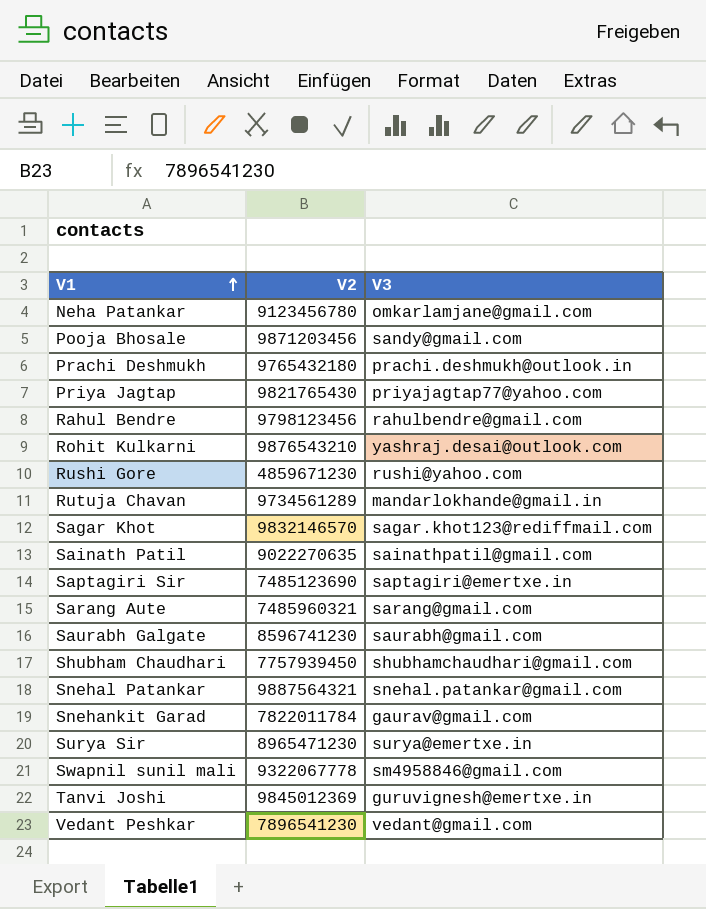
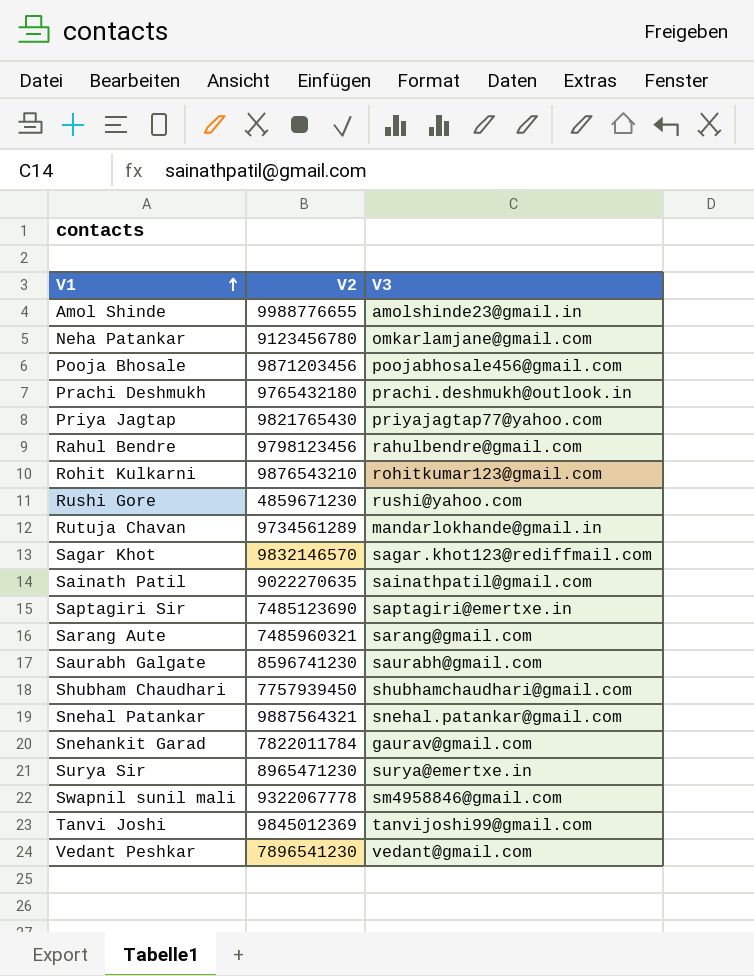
row Amol Shinde: none -> 9988776655 | amolshinde23@gmail.in
Pooja Bhosale | V3: sandy@gmail.com -> poojabhosale456@gmail.com
Rohit Kulkarni | V3: yashraj.desai@outlook.com -> rohitkumar123@gmail.com
Tanvi Joshi | V3: guruvignesh@emertxe.in -> tanvijoshi99@gmail.com

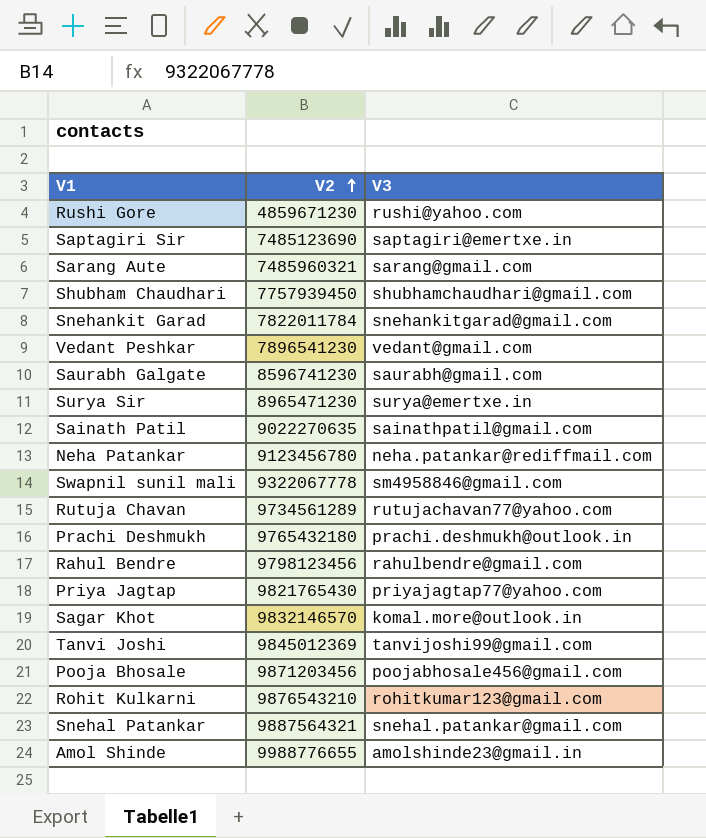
row order: V1 ascending -> V2 ascending
Snehankit Garad | V3: gaurav@gmail.com -> snehankitgarad@gmail.com
Neha Patankar | V3: omkarlamjane@gmail.com -> neha.patankar@rediffmail.com
Rutuja Chavan | V3: mandarlokhande@gmail.in -> rutujachavan77@yahoo.com
Sagar Khot | V3: sagar.khot123@rediffmail.com -> komal.more@outlook.in

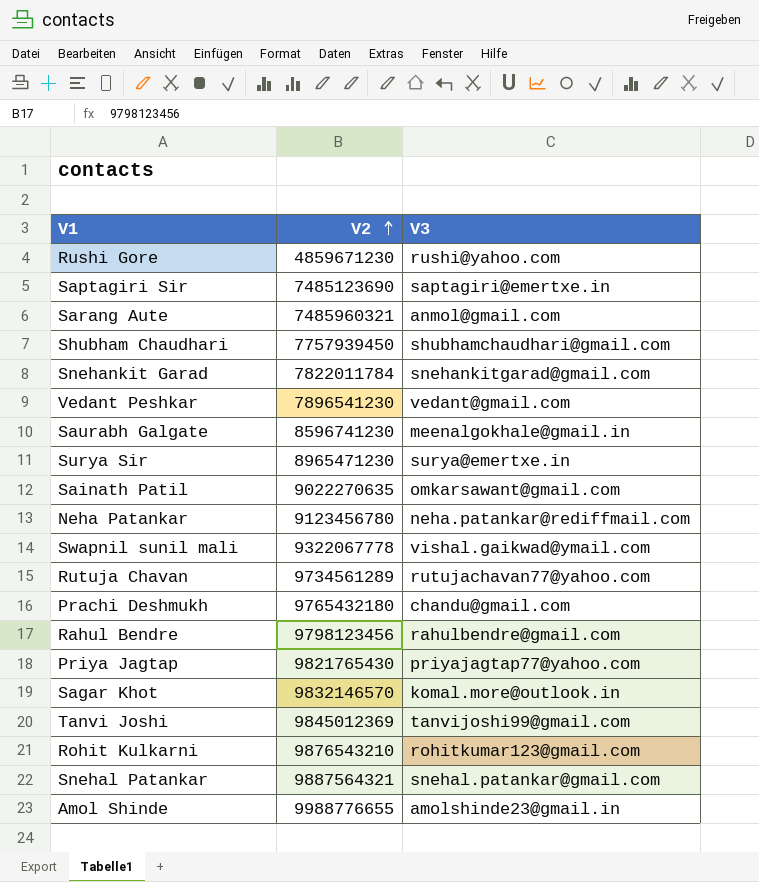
row Pooja Bhosale: 9871203456 | poojabhosale456@gmail.com -> none
Sarang Aute | V3: sarang@gmail.com -> anmol@gmail.com
Saurabh Galgate | V3: saurabh@gmail.com -> meenalgokhale@gmail.in
Sainath Patil | V3: sainathpatil@gmail.com -> omkarsawant@gmail.com
Swapnil sunil mali | V3: sm4958846@gmail.com -> vishal.gaikwad@ymail.com
Prachi Deshmukh | V3: prachi.deshmukh@outlook.in -> chandu@gmail.com

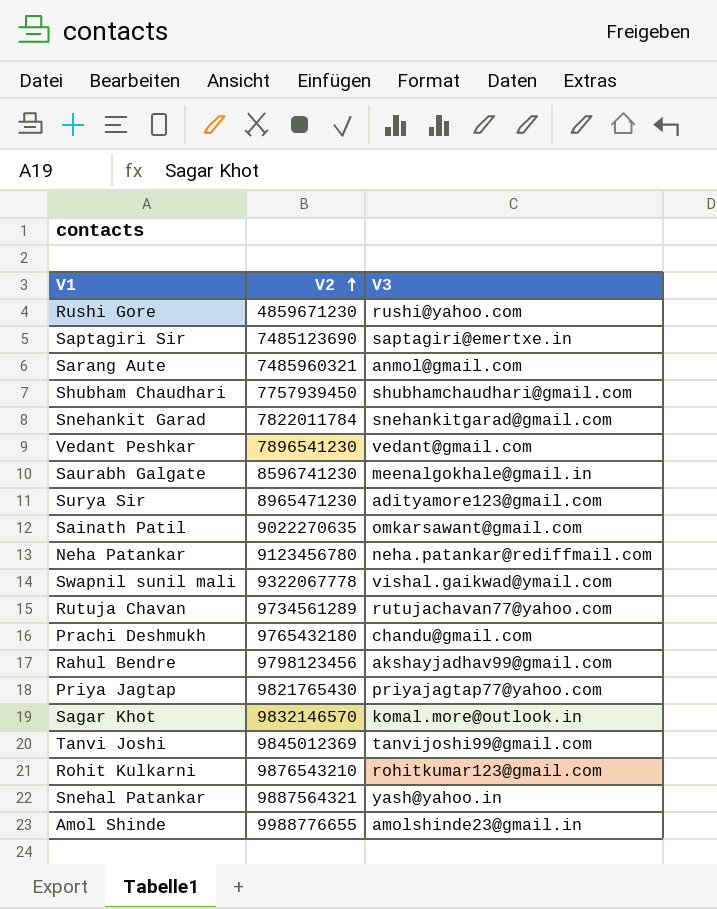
Surya Sir | V3: surya@emertxe.in -> adityamore123@gmail.com
Rahul Bendre | V3: rahulbendre@gmail.com -> akshayjadhav99@gmail.com
Snehal Patankar | V3: snehal.patankar@gmail.com -> yash@yahoo.in

